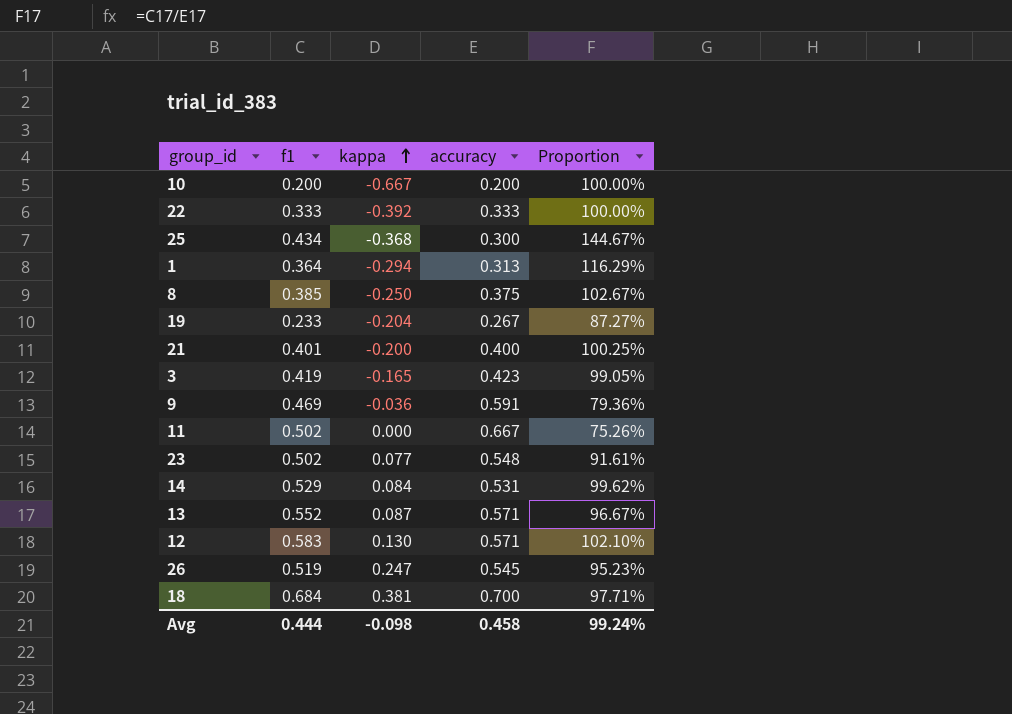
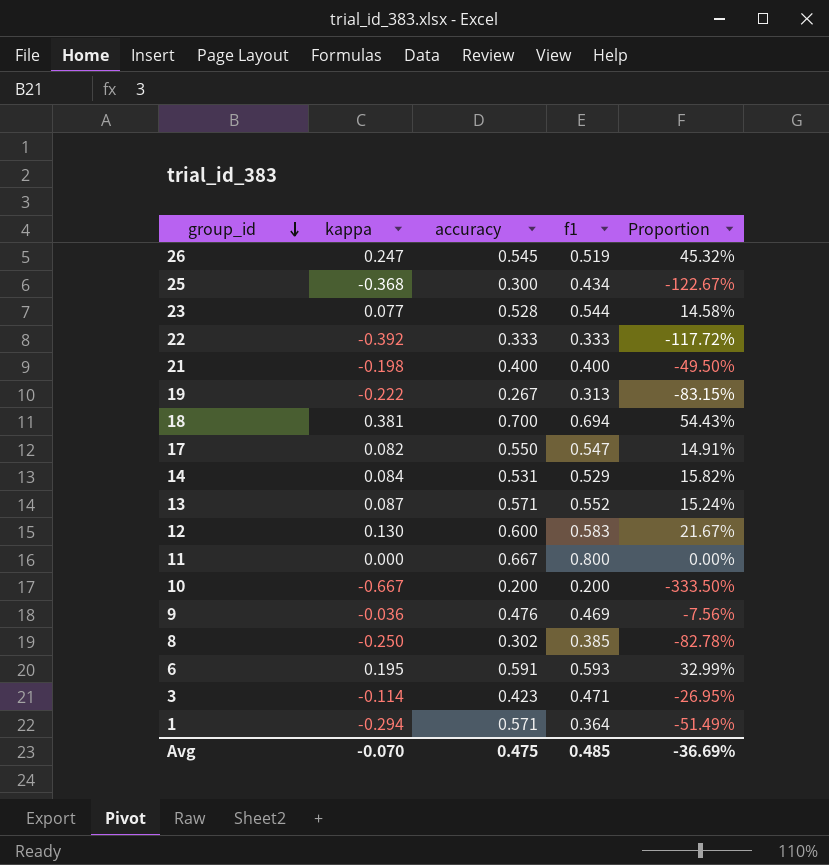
row order: kappa ascending -> group_id descending
column f1 | position: 2 -> 4
column Proportion | formula: [f1] / [accuracy] -> [kappa] / [accuracy]
23 | accuracy: 0.548 -> 0.528
23 | f1: 0.502 -> 0.544
21 | kappa: -0.200 -> -0.198
21 | f1: 0.401 -> 0.400
19 | kappa: -0.204 -> -0.222
19 | f1: 0.233 -> 0.313
18 | f1: 0.684 -> 0.694
row 17: none -> 0.082 | 0.550 | 0.547 | 14.91%
12 | accuracy: 0.571 -> 0.600
11 | f1: 0.502 -> 0.800
9 | accuracy: 0.591 -> 0.476
8 | accuracy: 0.375 -> 0.302
row 6: none -> 0.195 | 0.591 | 0.593 | 32.99%
3 | kappa: -0.165 -> -0.114
3 | f1: 0.419 -> 0.471
1 | accuracy: 0.313 -> 0.571
Avg | kappa: -0.098 -> -0.070
Avg | accuracy: 0.458 -> 0.475
Avg | f1: 0.444 -> 0.485
Avg | Proportion: 99.24% -> -36.69%

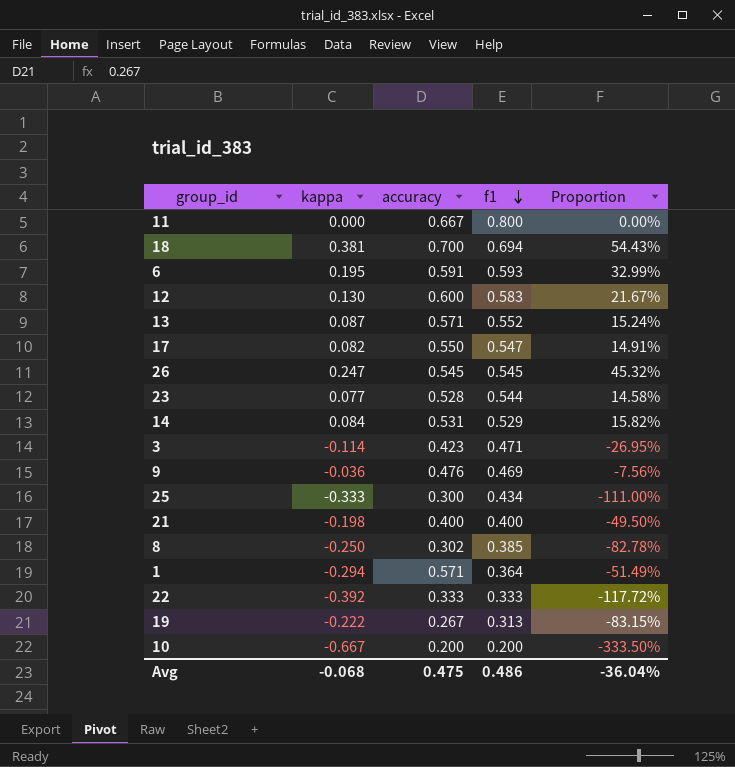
row order: group_id descending -> f1 descending
26 | f1: 0.519 -> 0.545
25 | kappa: -0.368 -> -0.333
25 | Proportion: -122.67% -> -111.00%
Avg | kappa: -0.070 -> -0.068
Avg | f1: 0.485 -> 0.486
Avg | Proportion: -36.69% -> -36.04%

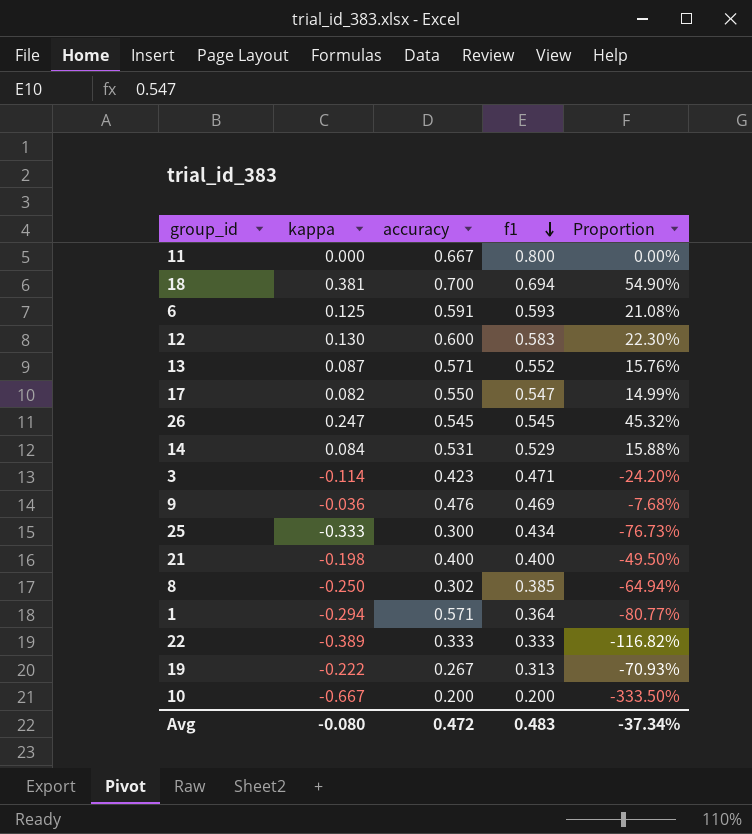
column Proportion | formula: [kappa] / [accuracy] -> [kappa] / [f1]
row 23: 0.077 | 0.528 | 0.544 | 14.58% -> none
6 | kappa: 0.195 -> 0.125
22 | kappa: -0.392 -> -0.389
Avg | kappa: -0.068 -> -0.080
Avg | accuracy: 0.475 -> 0.472
Avg | f1: 0.486 -> 0.483
Avg | Proportion: -36.04% -> -37.34%

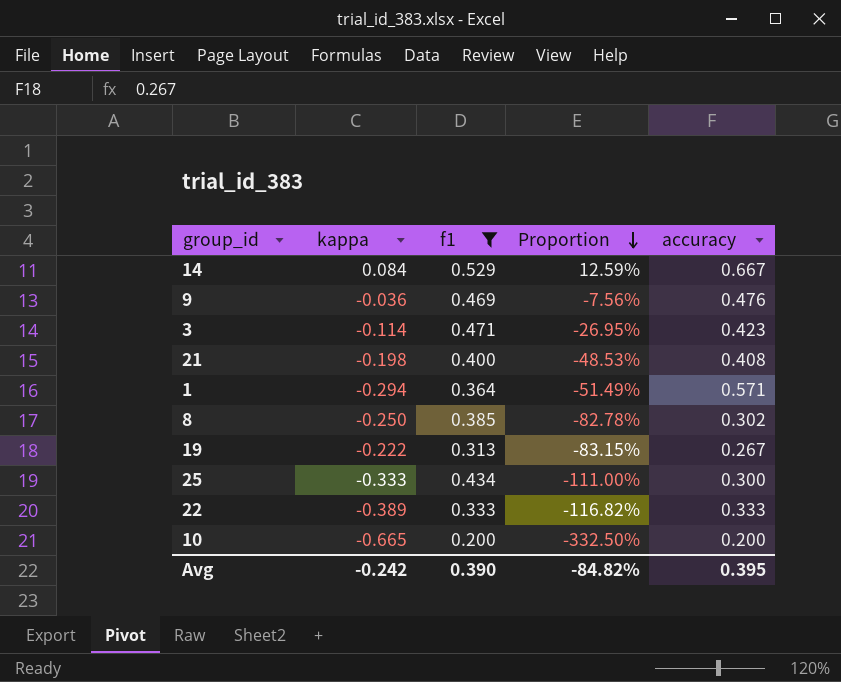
filter: none -> f1 <= 0.529
row order: f1 descending -> Proportion descending
column Proportion | formula: [kappa] / [f1] -> [kappa] / [accuracy]
column accuracy | position: 3 -> 5
14 | accuracy: 0.531 -> 0.667
21 | accuracy: 0.400 -> 0.408
10 | kappa: -0.667 -> -0.665
Avg | kappa: -0.080 -> -0.242
Avg | f1: 0.483 -> 0.390
Avg | Proportion: -37.34% -> -84.82%
Avg | accuracy: 0.472 -> 0.395

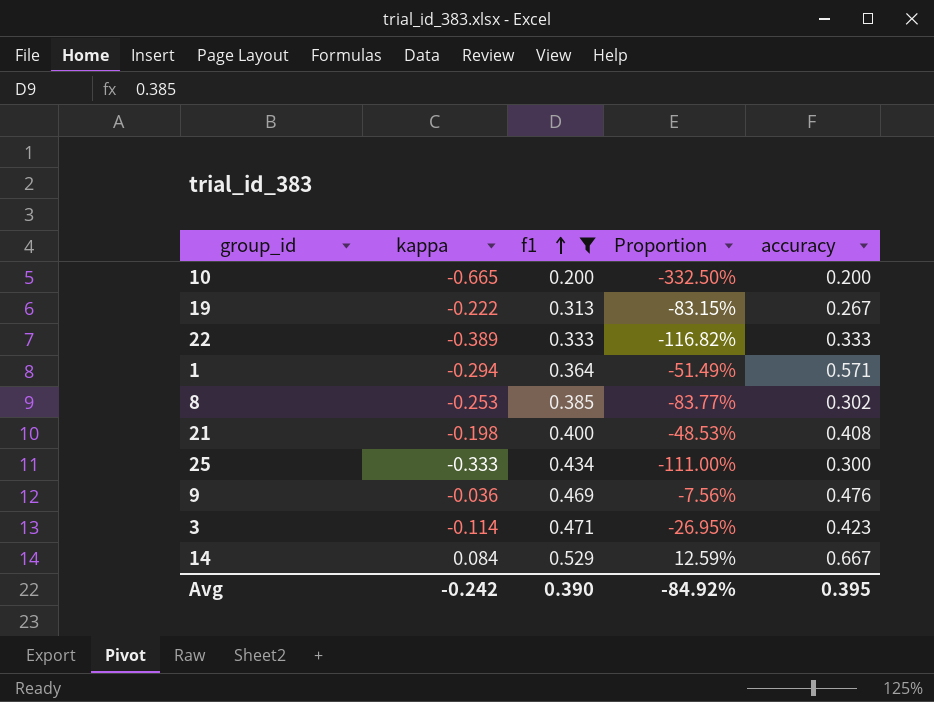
row order: Proportion descending -> f1 ascending
8 | kappa: -0.250 -> -0.253
8 | Proportion: -82.78% -> -83.77%
Avg | Proportion: -84.82% -> -84.92%

